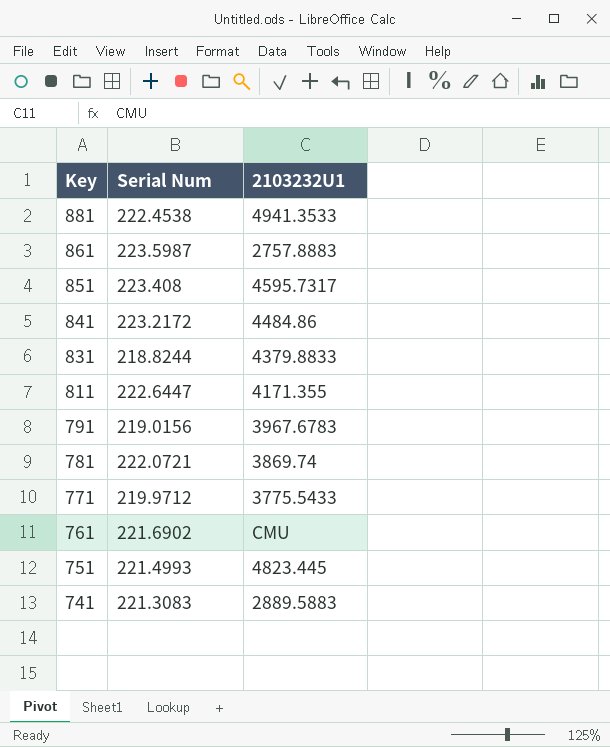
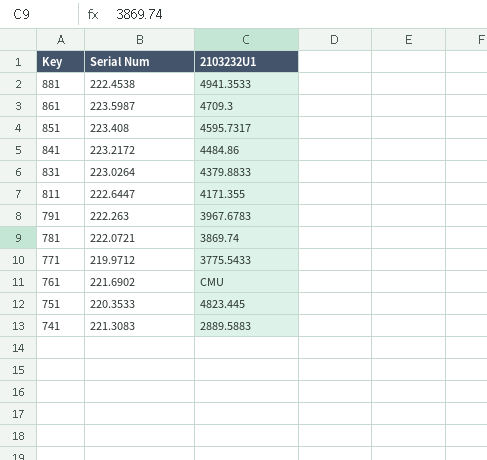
861 | 2103232U1: 2757.8883 -> 4709.3
831 | Serial Num: 218.8244 -> 223.0264
791 | Serial Num: 219.0156 -> 222.263
751 | Serial Num: 221.4993 -> 220.3533

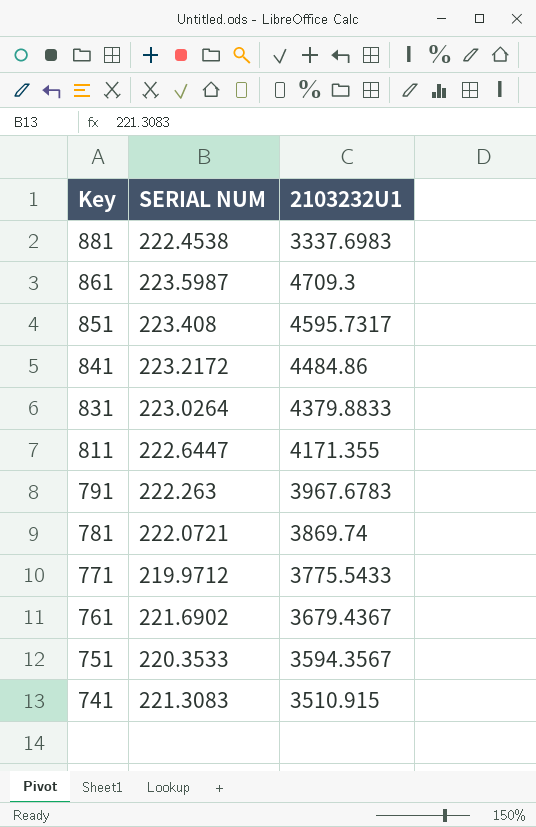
column name: Serial Num -> SERIAL NUM
881 | 2103232U1: 4941.3533 -> 3337.6983
761 | 2103232U1: CMU -> 3679.4367
751 | 2103232U1: 4823.445 -> 3594.3567
741 | 2103232U1: 2889.5883 -> 3510.915

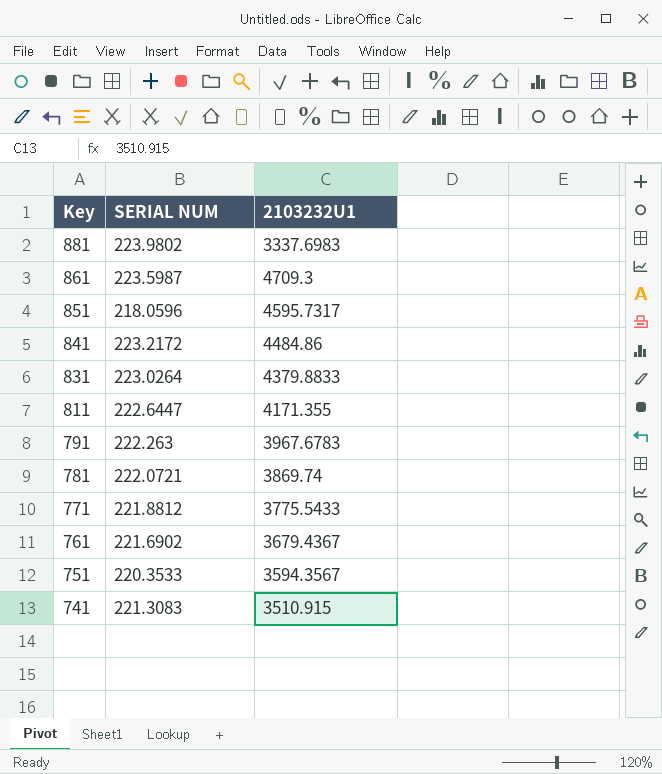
881 | SERIAL NUM: 222.4538 -> 223.9802
851 | SERIAL NUM: 223.408 -> 218.0596
771 | SERIAL NUM: 219.9712 -> 221.8812

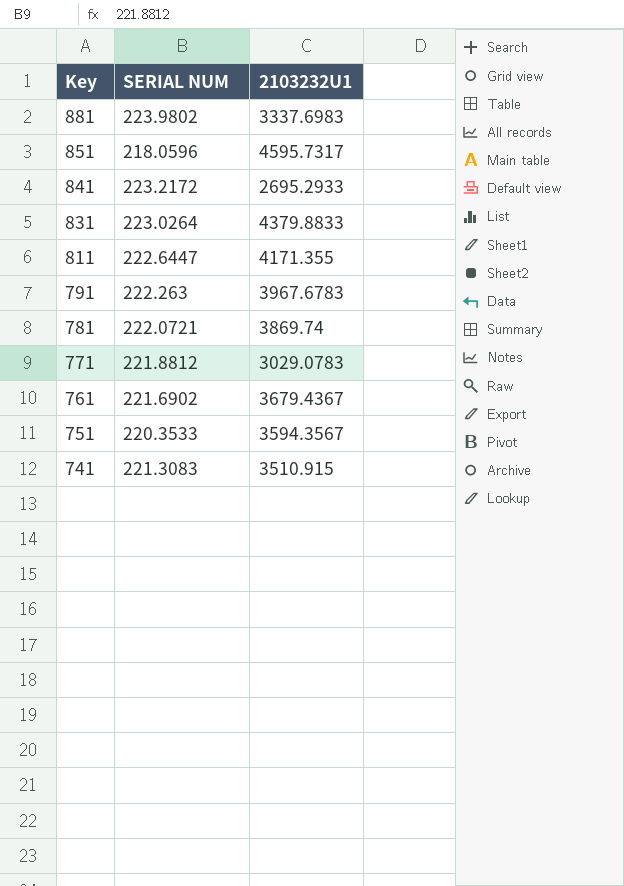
row 861: 223.5987 | 4709.3 -> none
841 | 2103232U1: 4484.86 -> 2695.2933
771 | 2103232U1: 3775.5433 -> 3029.0783

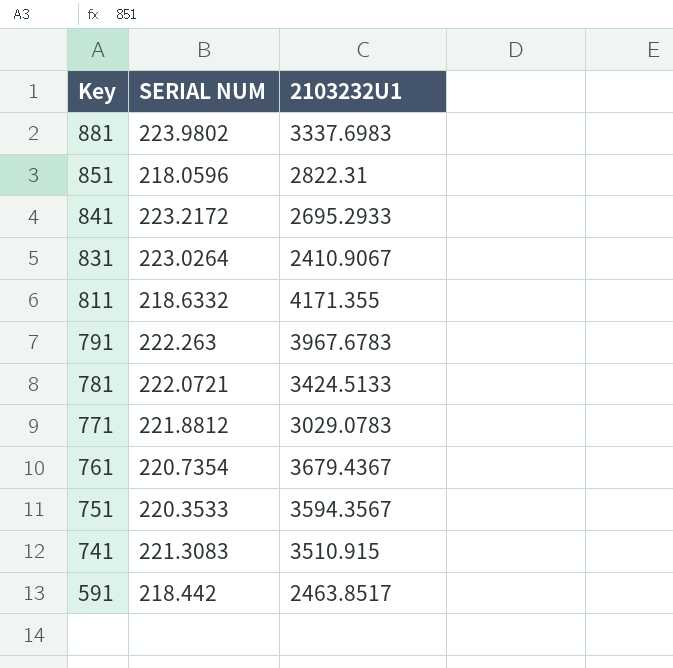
851 | 2103232U1: 4595.7317 -> 2822.31
831 | 2103232U1: 4379.8833 -> 2410.9067
811 | SERIAL NUM: 222.6447 -> 218.6332
781 | 2103232U1: 3869.74 -> 3424.5133
761 | SERIAL NUM: 221.6902 -> 220.7354
row 591: none -> 218.442 | 2463.8517

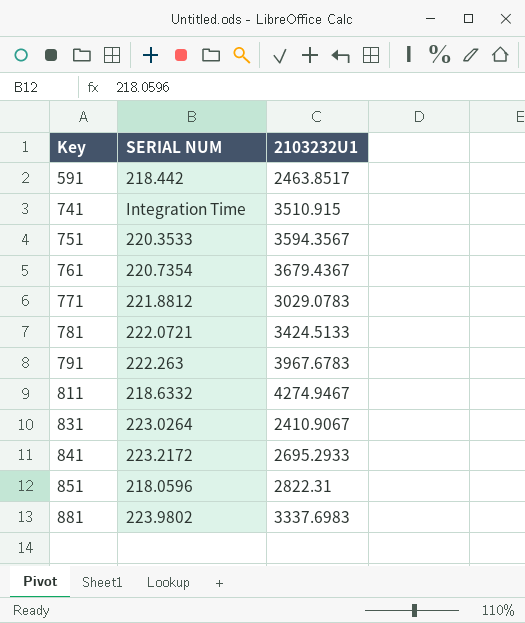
row order: Key descending -> Key ascending
741 | SERIAL NUM: 221.3083 -> Integration Time
811 | 2103232U1: 4171.355 -> 4274.9467

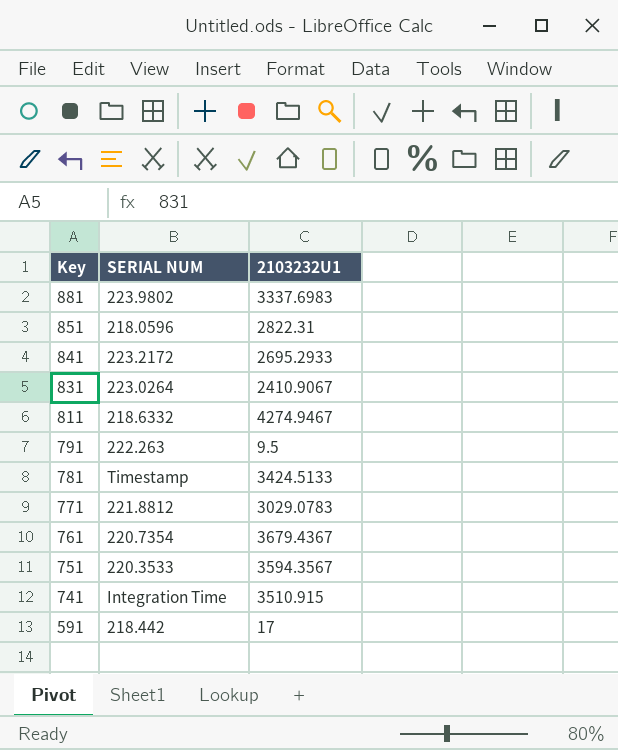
row order: Key ascending -> Key descending
791 | 2103232U1: 3967.6783 -> 9.5
781 | SERIAL NUM: 222.0721 -> Timestamp
591 | 2103232U1: 2463.8517 -> 17

